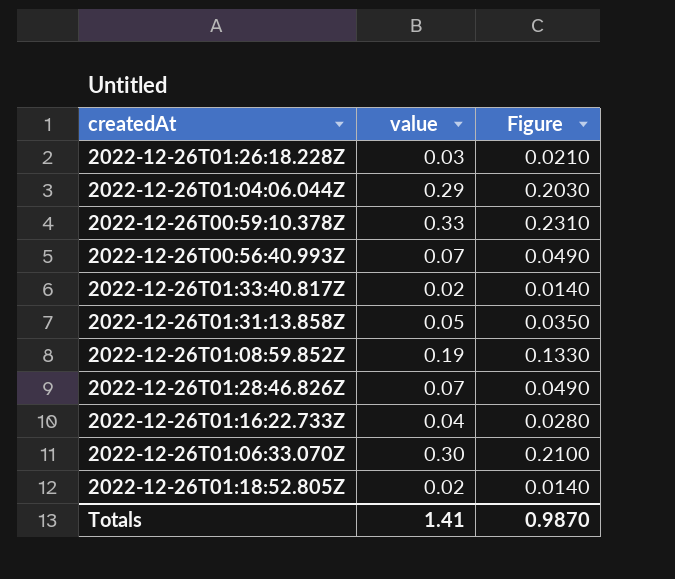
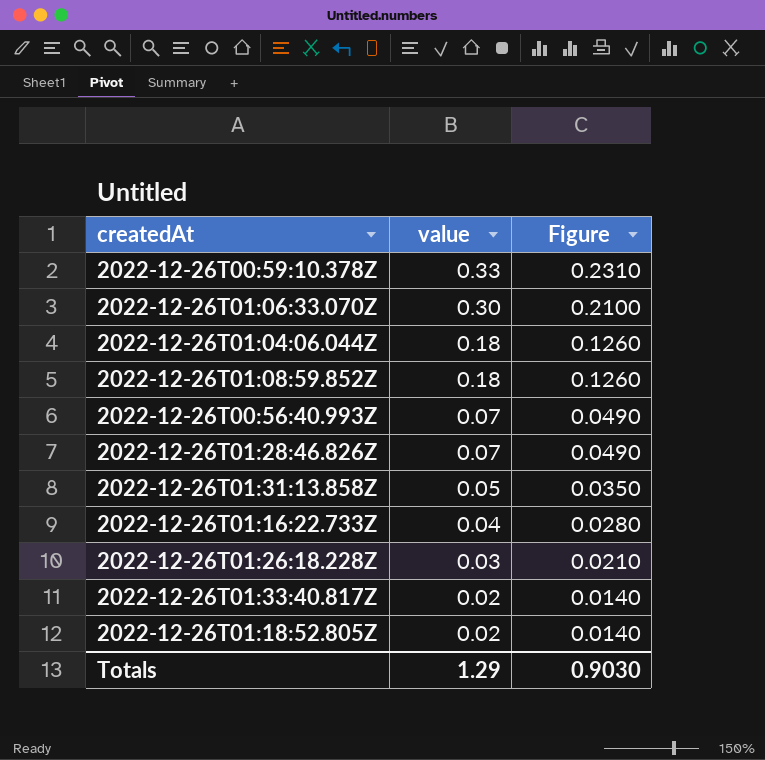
row order: none -> value descending
2022-12-26T01:04:06.044Z | value: 0.29 -> 0.18
2022-12-26T01:04:06.044Z | Figure: 0.2030 -> 0.1260
2022-12-26T01:08:59.852Z | value: 0.19 -> 0.18
2022-12-26T01:08:59.852Z | Figure: 0.1330 -> 0.1260
Totals | value: 1.41 -> 1.29
Totals | Figure: 0.9870 -> 0.9030

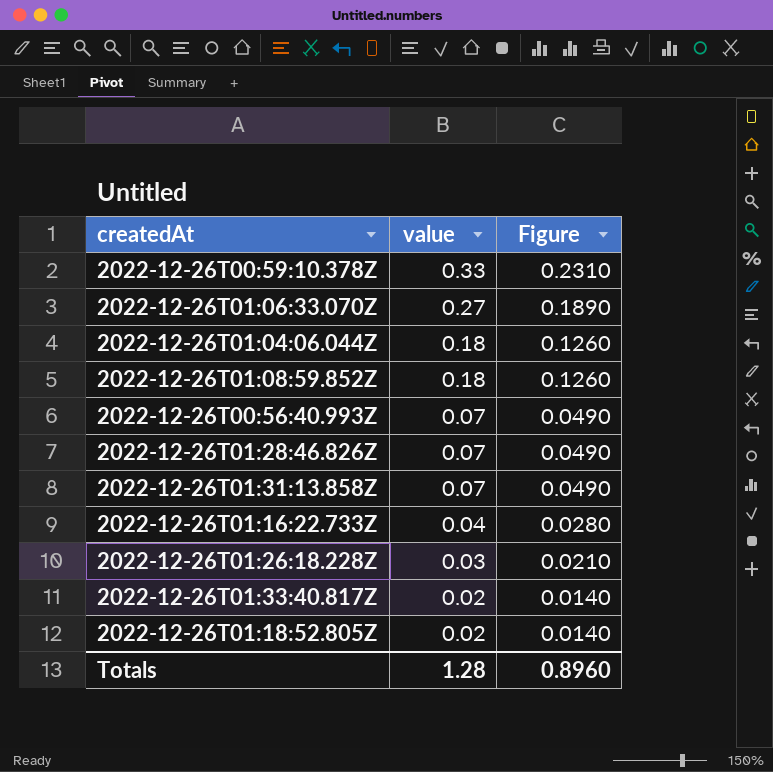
2022-12-26T01:06:33.070Z | value: 0.30 -> 0.27
2022-12-26T01:06:33.070Z | Figure: 0.2100 -> 0.1890
2022-12-26T01:31:13.858Z | value: 0.05 -> 0.07
2022-12-26T01:31:13.858Z | Figure: 0.0350 -> 0.0490
Totals | value: 1.29 -> 1.28
Totals | Figure: 0.9030 -> 0.8960

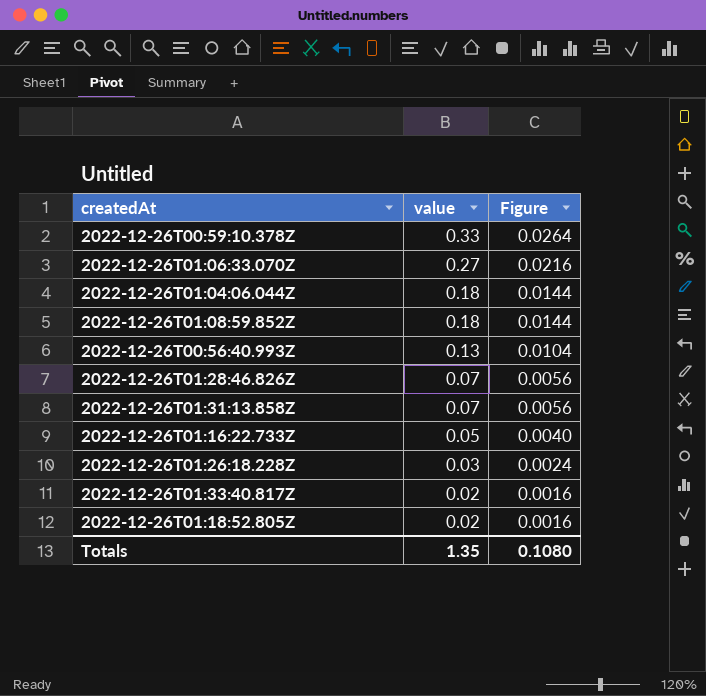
column Figure | formula: [value] * 0.7 -> [value] * 0.08
2022-12-26T00:56:40.993Z | value: 0.07 -> 0.13
2022-12-26T01:16:22.733Z | value: 0.04 -> 0.05
Totals | value: 1.28 -> 1.35
Totals | Figure: 0.8960 -> 0.1080

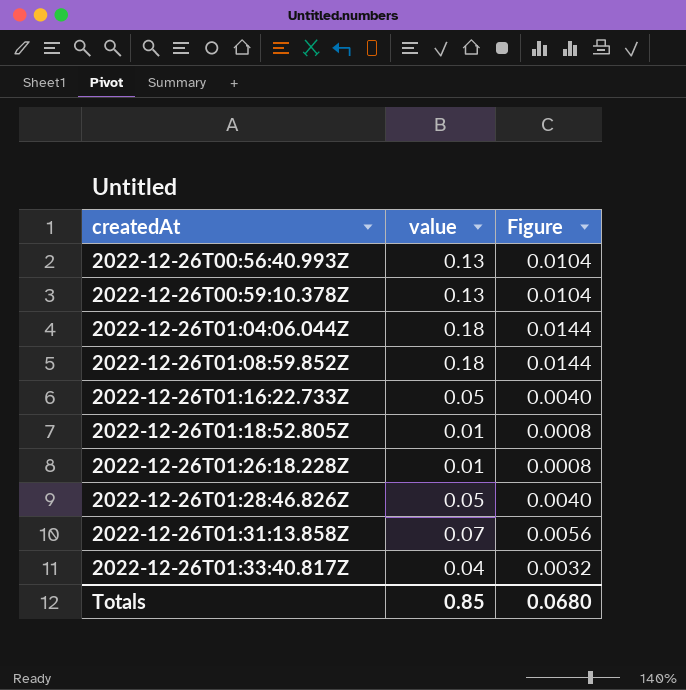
row order: value descending -> createdAt ascending
row 2022-12-26T01:06:33.070Z: 0.27 | 0.0216 -> none
2022-12-26T00:59:10.378Z | value: 0.33 -> 0.13
2022-12-26T00:59:10.378Z | Figure: 0.0264 -> 0.0104
2022-12-26T01:18:52.805Z | value: 0.02 -> 0.01
2022-12-26T01:18:52.805Z | Figure: 0.0016 -> 0.0008
2022-12-26T01:26:18.228Z | value: 0.03 -> 0.01
2022-12-26T01:26:18.228Z | Figure: 0.0024 -> 0.0008
2022-12-26T01:28:46.826Z | value: 0.07 -> 0.05
2022-12-26T01:28:46.826Z | Figure: 0.0056 -> 0.0040
2022-12-26T01:33:40.817Z | value: 0.02 -> 0.04
2022-12-26T01:33:40.817Z | Figure: 0.0016 -> 0.0032
Totals | value: 1.35 -> 0.85
Totals | Figure: 0.1080 -> 0.0680

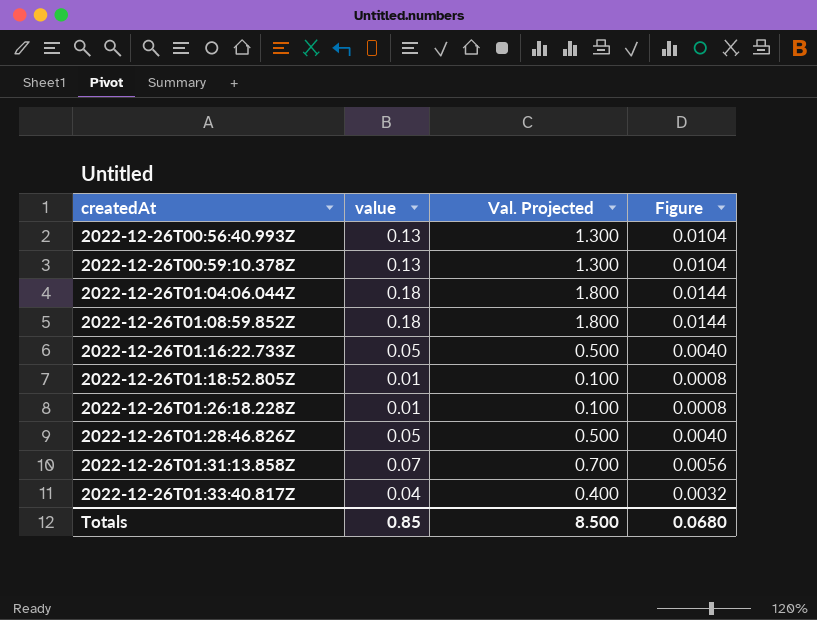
column Val. Projected | formula: none -> [value] * 10

